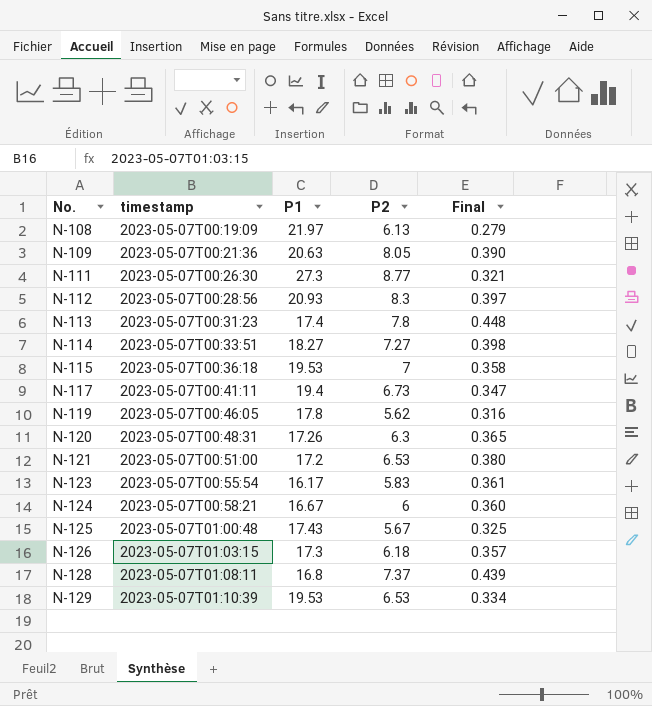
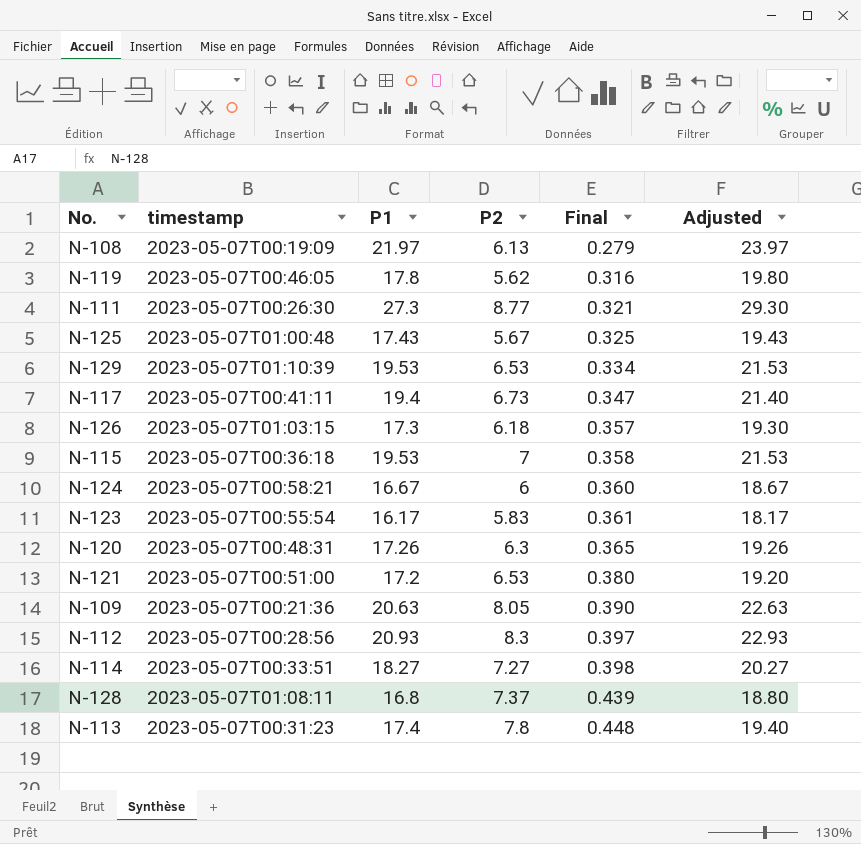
row order: No. ascending -> Final ascending
column Adjusted | formula: none -> [P1] + 2

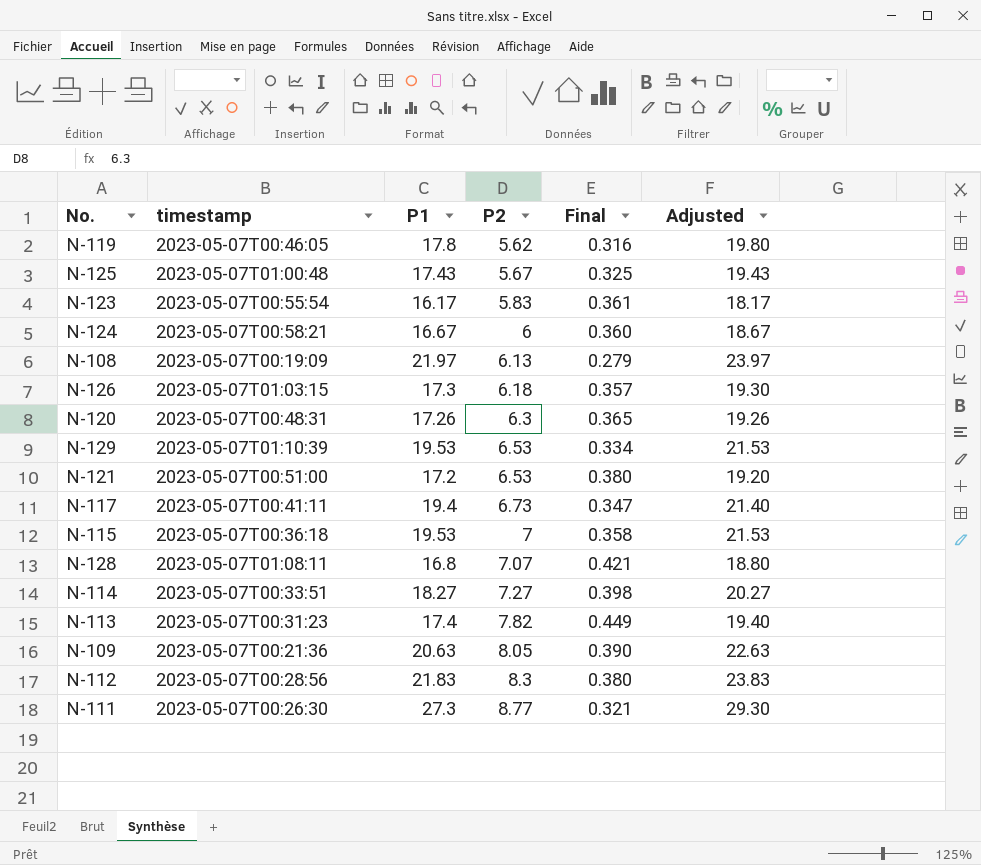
row order: Final ascending -> P2 ascending
N-128 | P2: 7.37 -> 7.07
N-128 | Final: 0.439 -> 0.421
N-113 | P2: 7.8 -> 7.82
N-113 | Final: 0.448 -> 0.449
N-112 | P1: 20.93 -> 21.83
N-112 | Final: 0.397 -> 0.380
N-112 | Adjusted: 22.93 -> 23.83

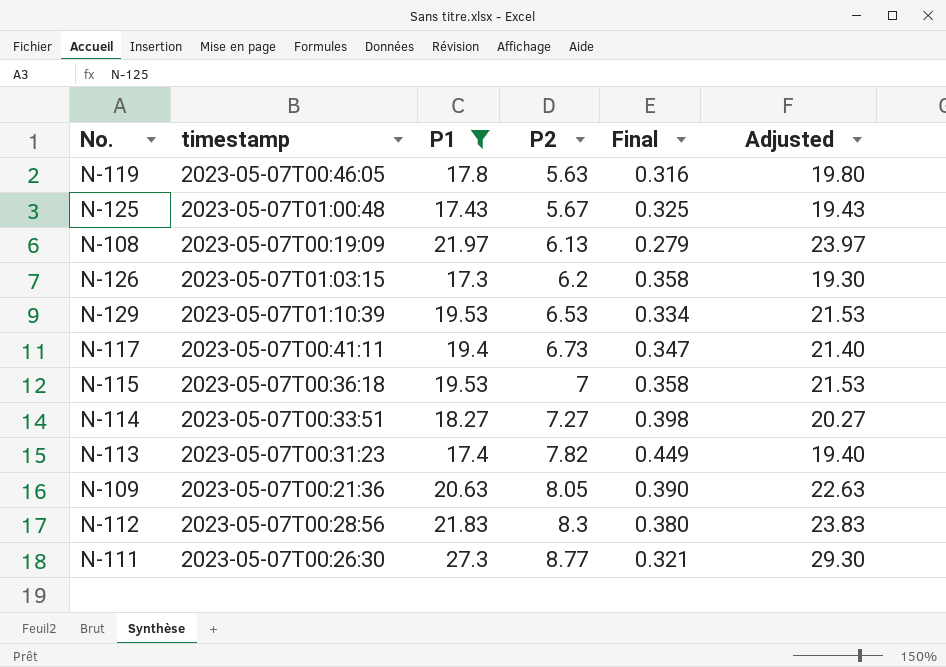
filter: none -> P1 >= 17.3
N-119 | P2: 5.62 -> 5.63
N-126 | P2: 6.18 -> 6.2
N-126 | Final: 0.357 -> 0.358

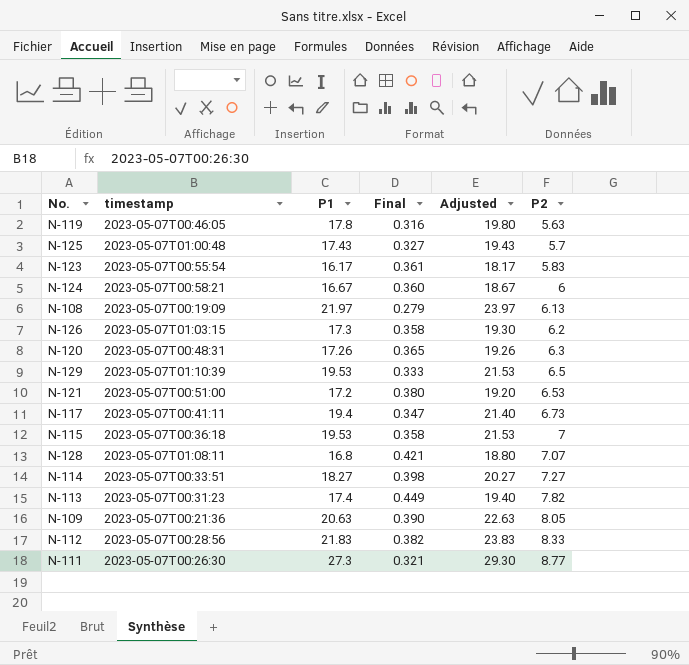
filter: P1 >= 17.3 -> none
column P2 | position: 4 -> 6
N-125 | Final: 0.325 -> 0.327
N-125 | P2: 5.67 -> 5.7
N-129 | Final: 0.334 -> 0.333
N-129 | P2: 6.53 -> 6.5
N-112 | Final: 0.380 -> 0.382
N-112 | P2: 8.3 -> 8.33

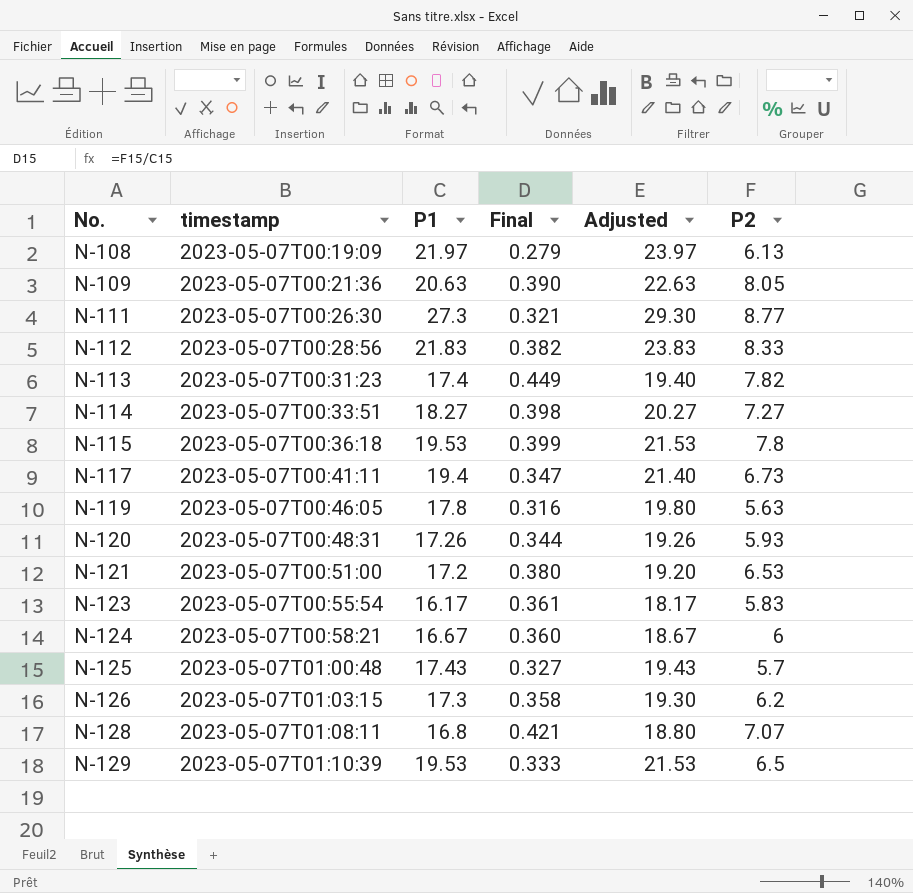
row order: P2 ascending -> No. ascending
N-115 | Final: 0.358 -> 0.399
N-115 | P2: 7 -> 7.8
N-120 | Final: 0.365 -> 0.344
N-120 | P2: 6.3 -> 5.93

